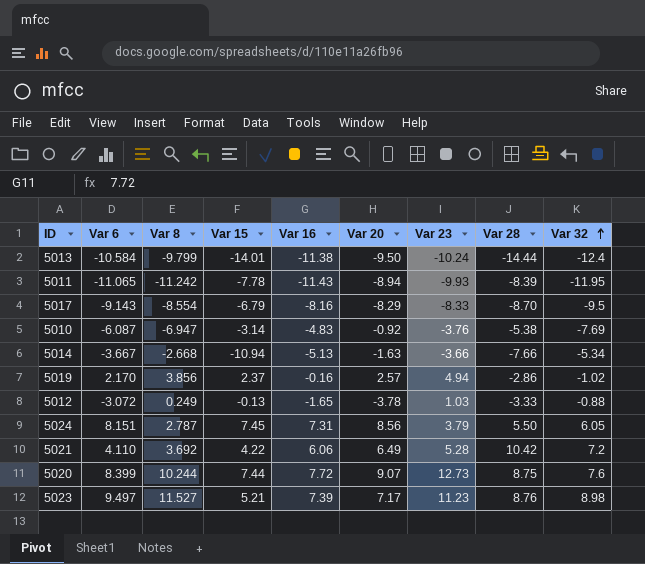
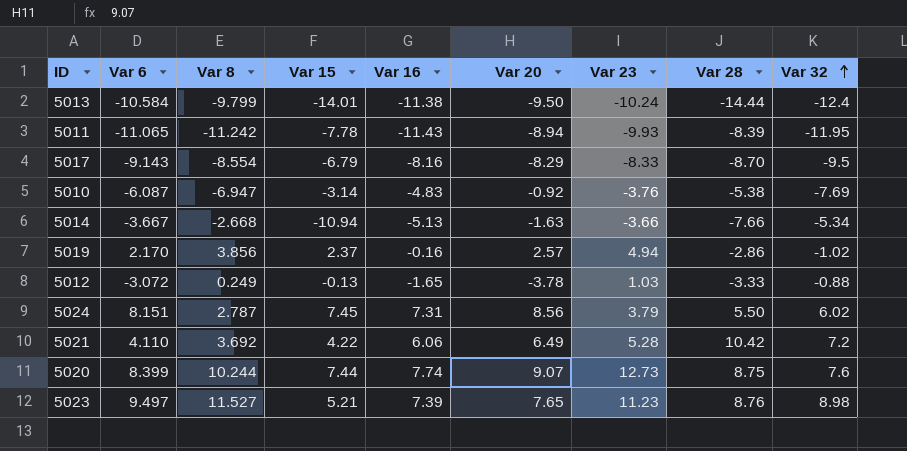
5024 | Var 32: 6.05 -> 6.02
5020 | Var 16: 7.72 -> 7.74
5023 | Var 20: 7.17 -> 7.65

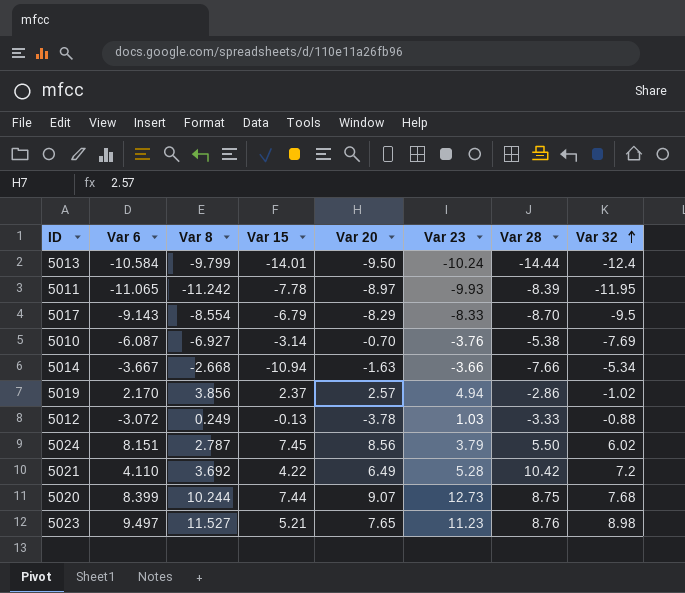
column Var 16 | position: 5 -> none
5011 | Var 20: -8.94 -> -8.97
5010 | Var 8: -6.947 -> -6.927
5010 | Var 20: -0.92 -> -0.70
5020 | Var 32: 7.6 -> 7.68

